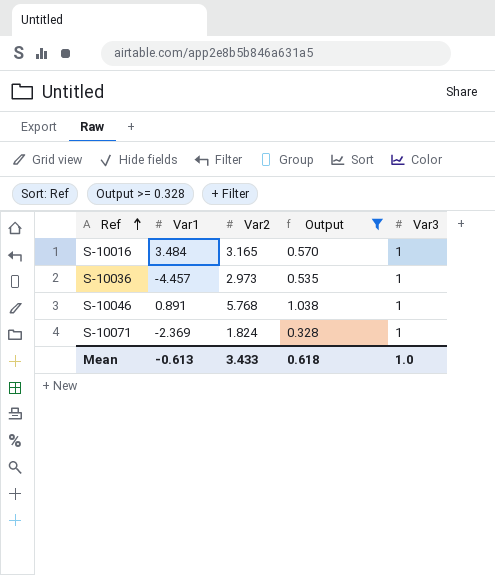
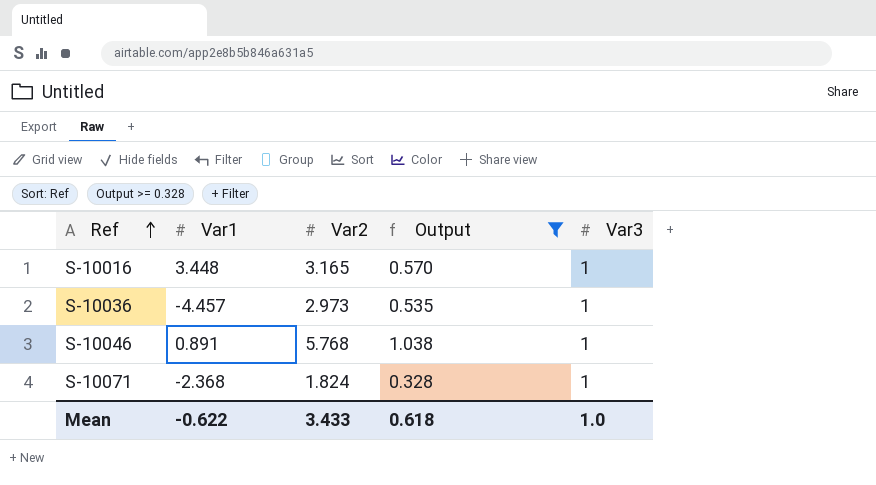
S-10016 | Var1: 3.484 -> 3.448
S-10071 | Var1: -2.369 -> -2.368
Mean | Var1: -0.613 -> -0.622

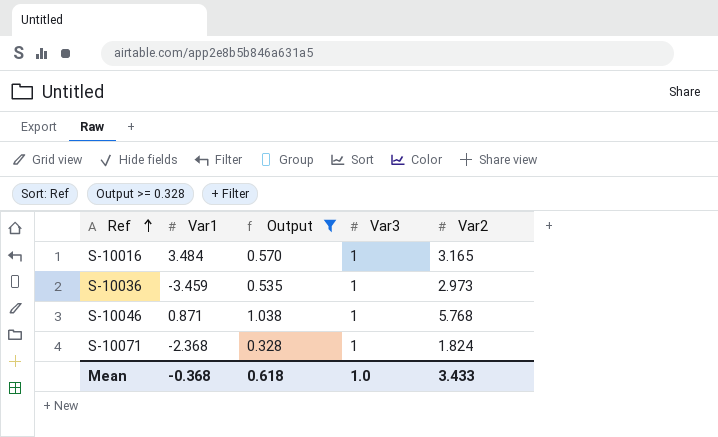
column Var2 | position: 3 -> 5
S-10016 | Var1: 3.448 -> 3.484
S-10036 | Var1: -4.457 -> -3.459
S-10046 | Var1: 0.891 -> 0.871
Mean | Var1: -0.622 -> -0.368

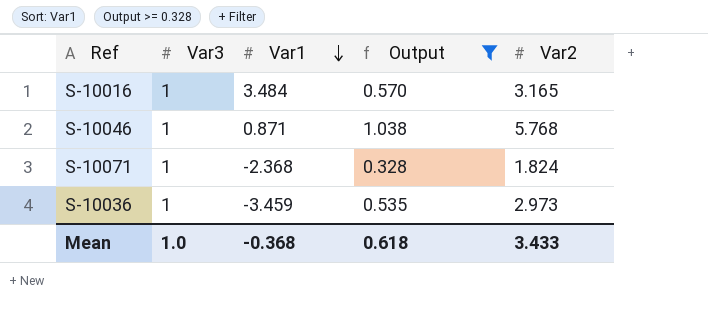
row order: Ref ascending -> Var1 descending
column Var3 | position: 4 -> 2

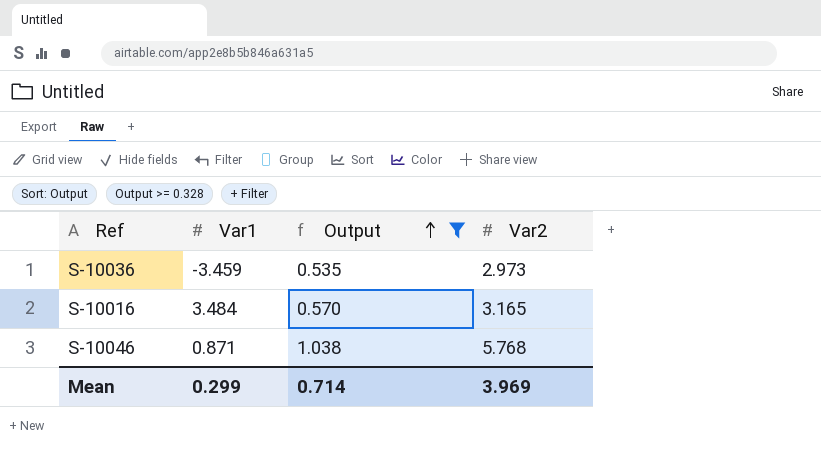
row order: Var1 descending -> Output ascending
column Var3 | position: 2 -> none
row S-10071: 1 | -2.368 | 0.328 | 1.824 -> none
Mean | Var1: -0.368 -> 0.299
Mean | Output: 0.618 -> 0.714
Mean | Var2: 3.433 -> 3.969

